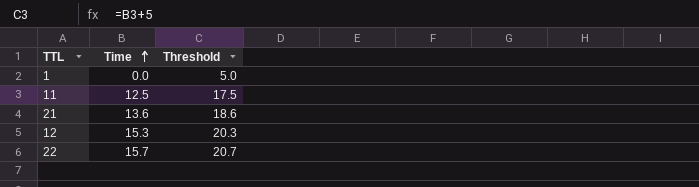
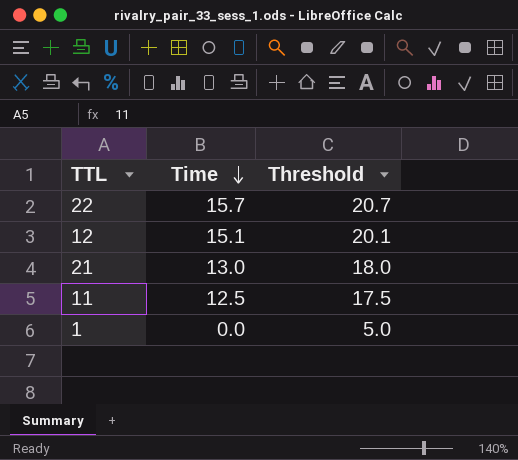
row order: Time ascending -> Time descending
12 | Time: 15.3 -> 15.1
12 | Threshold: 20.3 -> 20.1
21 | Time: 13.6 -> 13.0
21 | Threshold: 18.6 -> 18.0

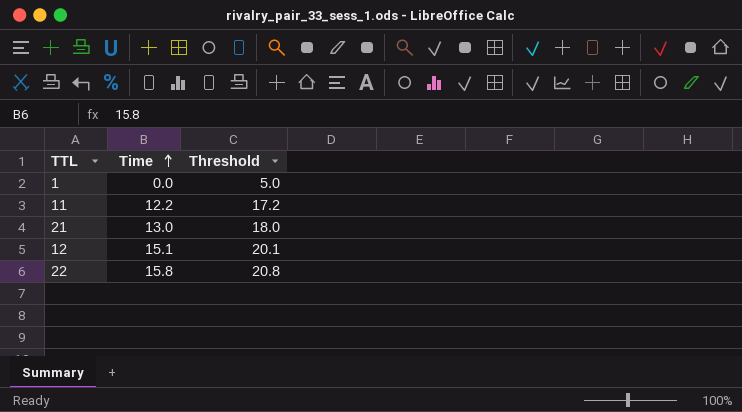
row order: Time descending -> Time ascending
11 | Time: 12.5 -> 12.2
11 | Threshold: 17.5 -> 17.2
22 | Time: 15.7 -> 15.8
22 | Threshold: 20.7 -> 20.8

